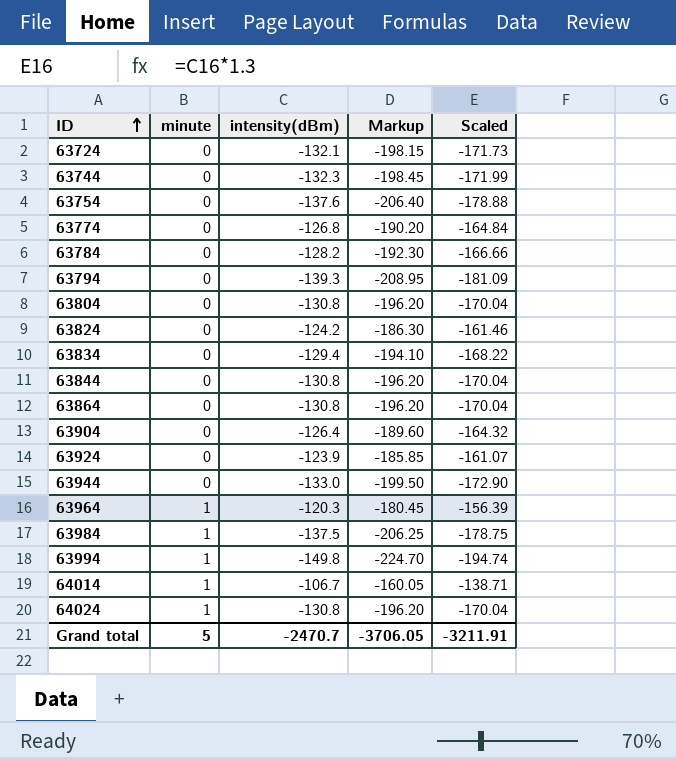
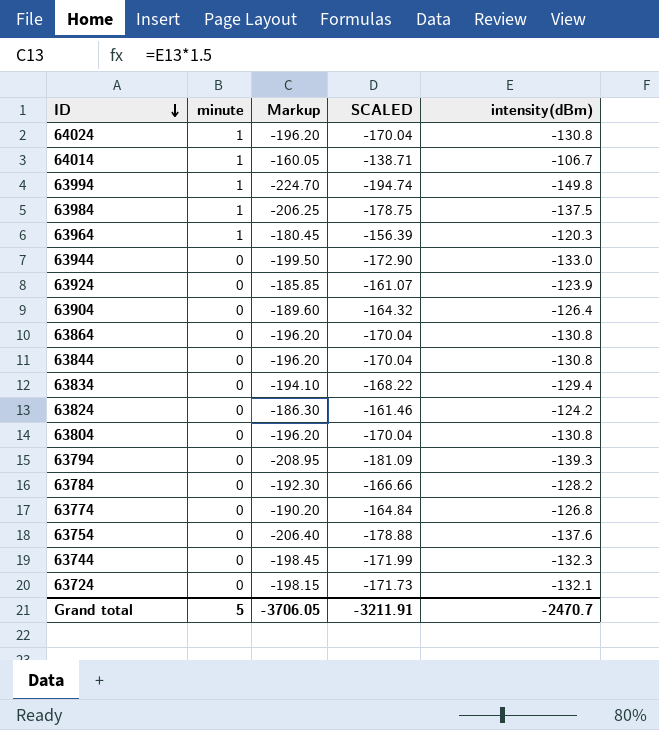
row order: ID ascending -> ID descending
column name: Scaled -> SCALED
column intensity(dBm) | position: 3 -> 5

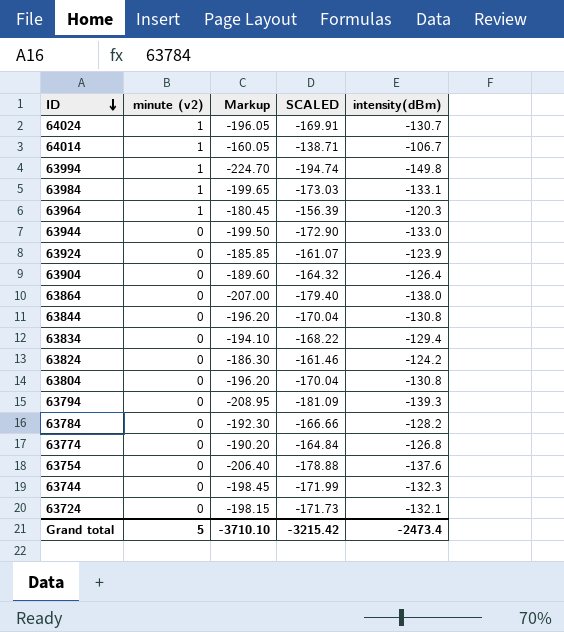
column name: minute -> minute (v2)
64024 | Markup: -196.20 -> -196.05
64024 | SCALED: -170.04 -> -169.91
64024 | intensity(dBm): -130.8 -> -130.7
63984 | Markup: -206.25 -> -199.65
63984 | SCALED: -178.75 -> -173.03
63984 | intensity(dBm): -137.5 -> -133.1
63864 | Markup: -196.20 -> -207.00
63864 | SCALED: -170.04 -> -179.40
63864 | intensity(dBm): -130.8 -> -138.0
Grand total | Markup: -3706.05 -> -3710.10
Grand total | SCALED: -3211.91 -> -3215.42
Grand total | intensity(dBm): -2470.7 -> -2473.4

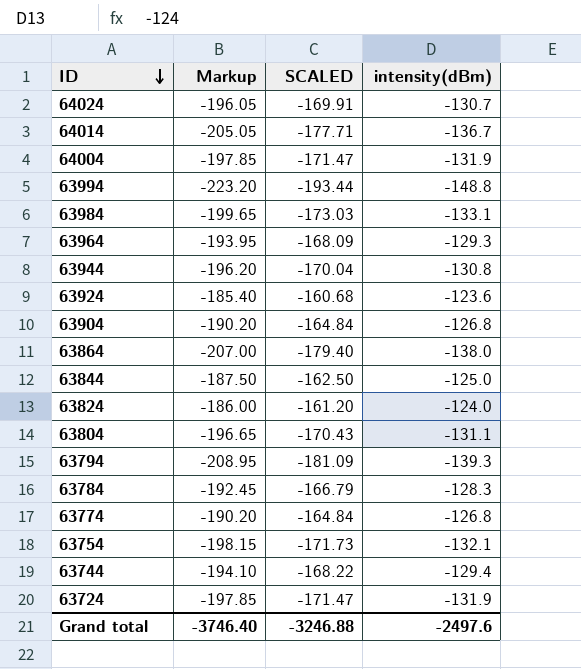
column minute (v2) | position: 2 -> none
row 63834: 0 | -194.10 | -168.22 | -129.4 -> none
64014 | Markup: -160.05 -> -205.05
64014 | SCALED: -138.71 -> -177.71
64014 | intensity(dBm): -106.7 -> -136.7
row 64004: none -> -197.85 | -171.47 | -131.9
63994 | Markup: -224.70 -> -223.20
63994 | SCALED: -194.74 -> -193.44
63994 | intensity(dBm): -149.8 -> -148.8
63964 | Markup: -180.45 -> -193.95
63964 | SCALED: -156.39 -> -168.09
63964 | intensity(dBm): -120.3 -> -129.3
63944 | Markup: -199.50 -> -196.20
63944 | SCALED: -172.90 -> -170.04
63944 | intensity(dBm): -133.0 -> -130.8
63924 | Markup: -185.85 -> -185.40
63924 | SCALED: -161.07 -> -160.68
63924 | intensity(dBm): -123.9 -> -123.6
63904 | Markup: -189.60 -> -190.20
63904 | SCALED: -164.32 -> -164.84
63904 | intensity(dBm): -126.4 -> -126.8
63844 | Markup: -196.20 -> -187.50
63844 | SCALED: -170.04 -> -162.50
63844 | intensity(dBm): -130.8 -> -125.0
63824 | Markup: -186.30 -> -186.00
63824 | SCALED: -161.46 -> -161.20
63824 | intensity(dBm): -124.2 -> -124.0
63804 | Markup: -196.20 -> -196.65
63804 | SCALED: -170.04 -> -170.43
63804 | intensity(dBm): -130.8 -> -131.1
63784 | Markup: -192.30 -> -192.45
63784 | SCALED: -166.66 -> -166.79
63784 | intensity(dBm): -128.2 -> -128.3
63754 | Markup: -206.40 -> -198.15
63754 | SCALED: -178.88 -> -171.73
63754 | intensity(dBm): -137.6 -> -132.1
63744 | Markup: -198.45 -> -194.10
63744 | SCALED: -171.99 -> -168.22
63744 | intensity(dBm): -132.3 -> -129.4
63724 | Markup: -198.15 -> -197.85
63724 | SCALED: -171.73 -> -171.47
63724 | intensity(dBm): -132.1 -> -131.9
Grand total | Markup: -3710.10 -> -3746.40
Grand total | SCALED: -3215.42 -> -3246.88
Grand total | intensity(dBm): -2473.4 -> -2497.6

